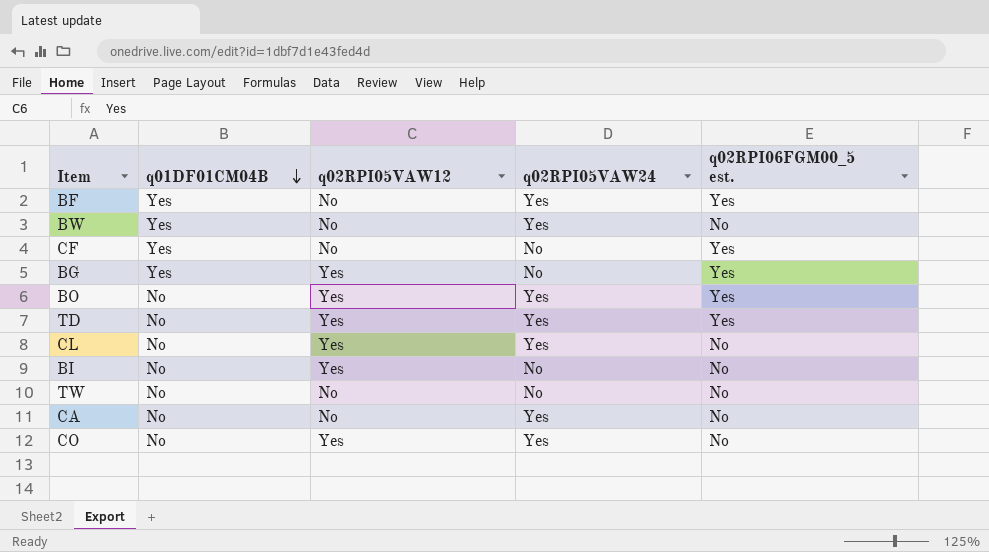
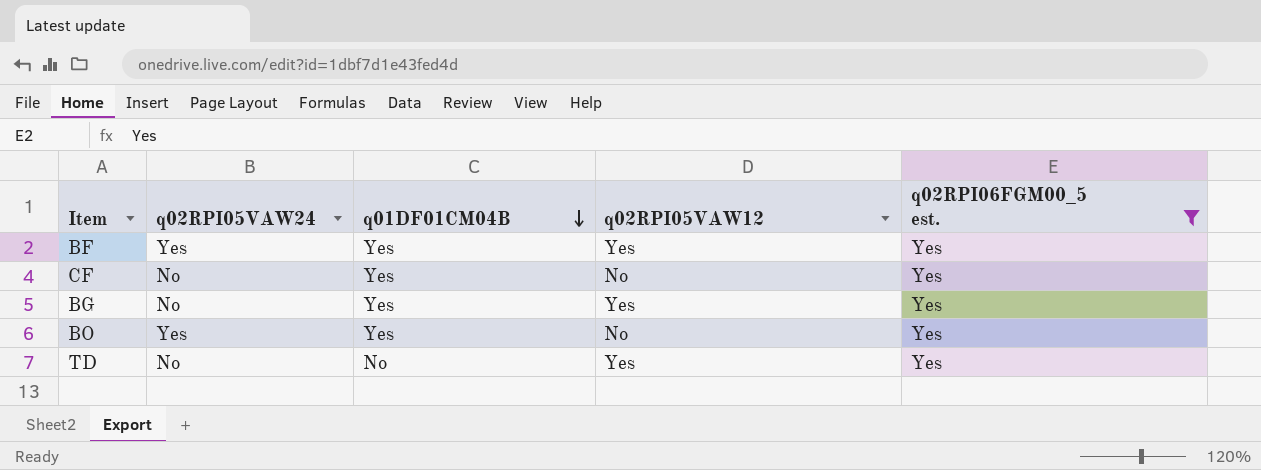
filter: none -> q02RPI06FGM00_5 est. = Yes
column q02RPI05VAW24 | position: 4 -> 2
BF | q02RPI05VAW12: No -> Yes
BO | q01DF01CM04B: No -> Yes
BO | q02RPI05VAW12: Yes -> No
TD | q02RPI05VAW24: Yes -> No

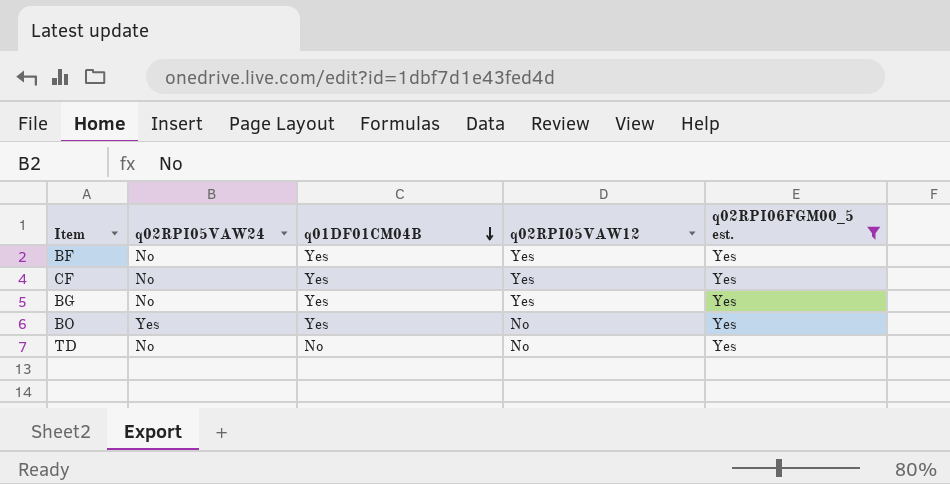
BF | q02RPI05VAW24: Yes -> No
CF | q02RPI05VAW12: No -> Yes
TD | q02RPI05VAW12: Yes -> No

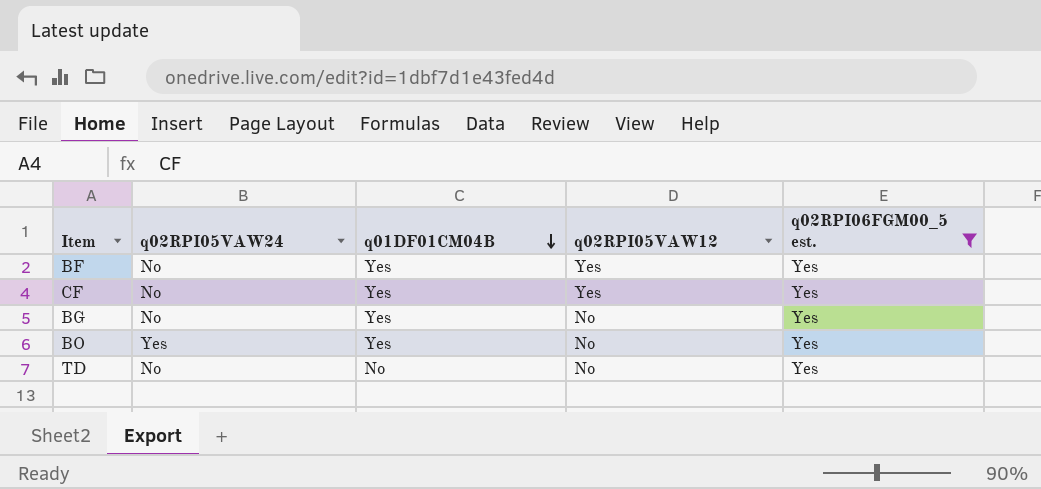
BG | q02RPI05VAW12: Yes -> No

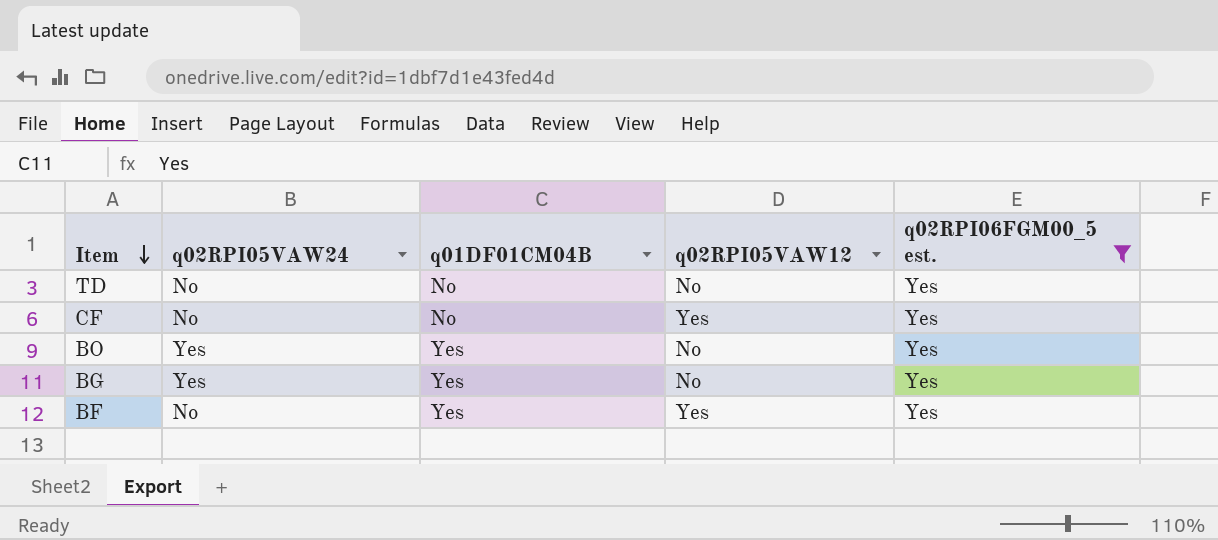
row order: q01DF01CM04B descending -> Item descending
CF | q01DF01CM04B: Yes -> No
BG | q02RPI05VAW24: No -> Yes

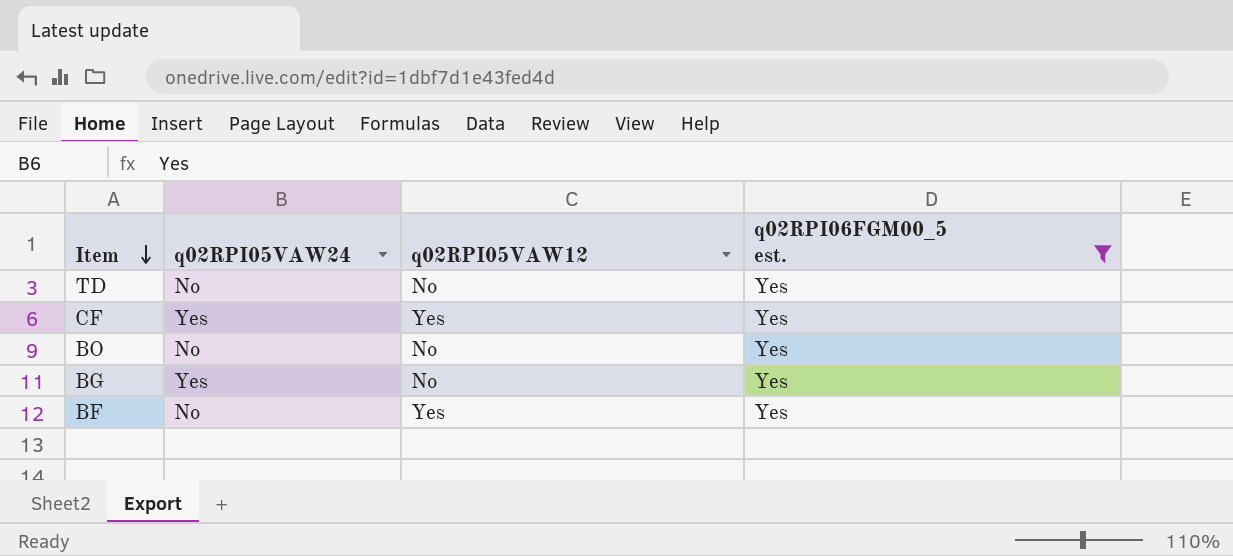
column q01DF01CM04B | position: 3 -> none
CF | q02RPI05VAW24: No -> Yes
BO | q02RPI05VAW24: Yes -> No

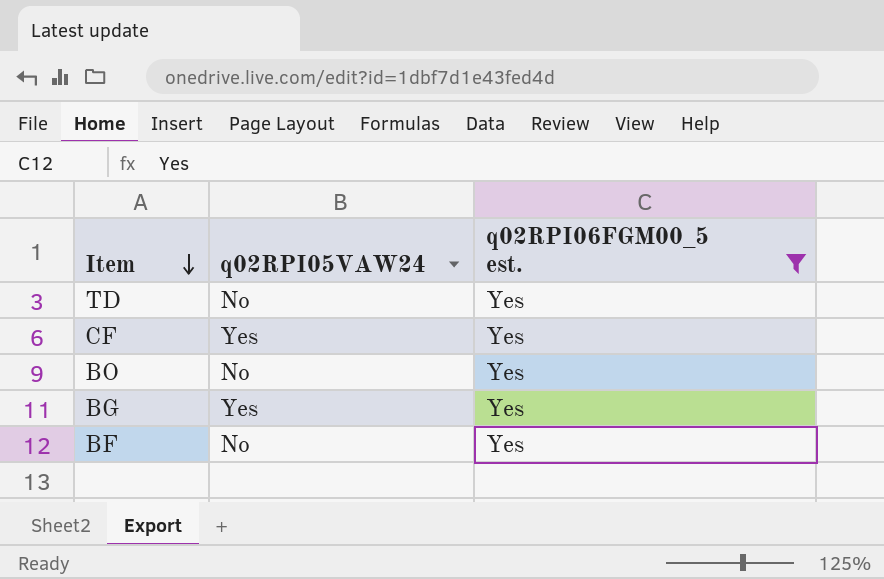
column q02RPI05VAW12 | position: 3 -> none

